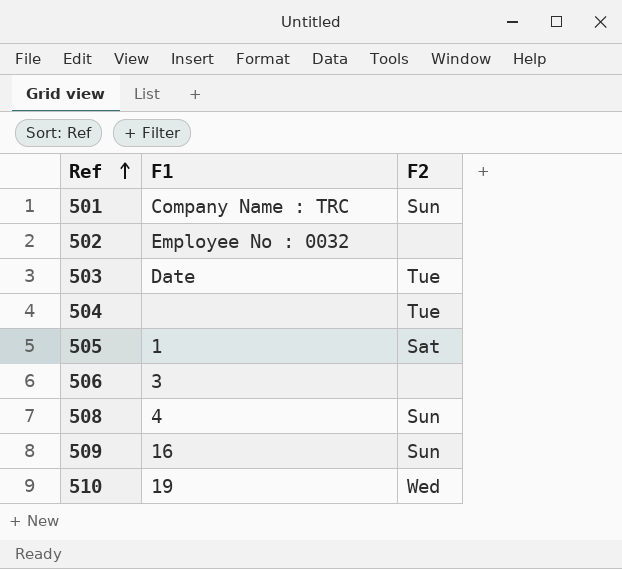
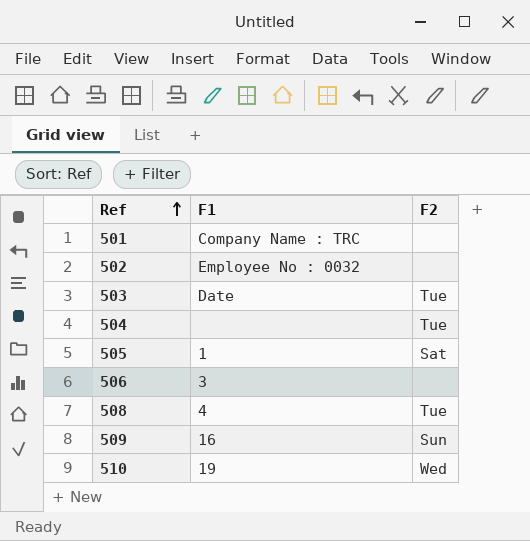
501 | F2: Sun -> none
508 | F2: Sun -> Tue

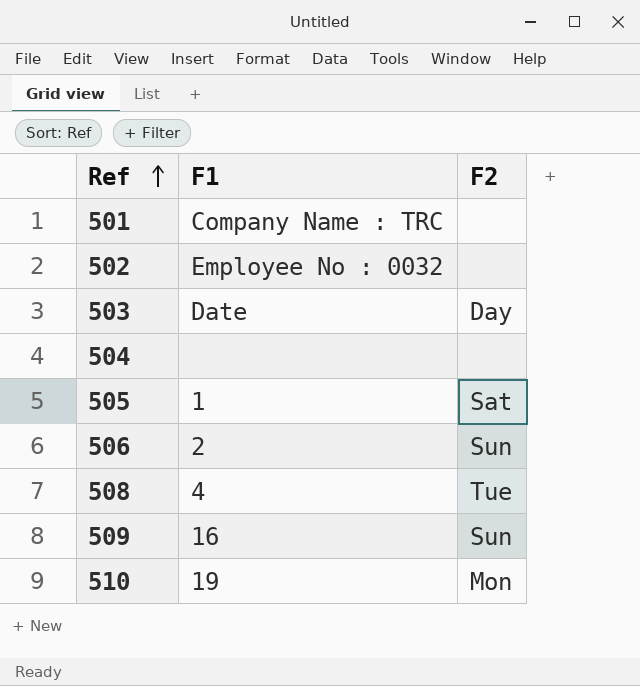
503 | F2: Tue -> Day
504 | F2: Tue -> none
506 | F1: 3 -> 2
506 | F2: none -> Sun
510 | F2: Wed -> Mon

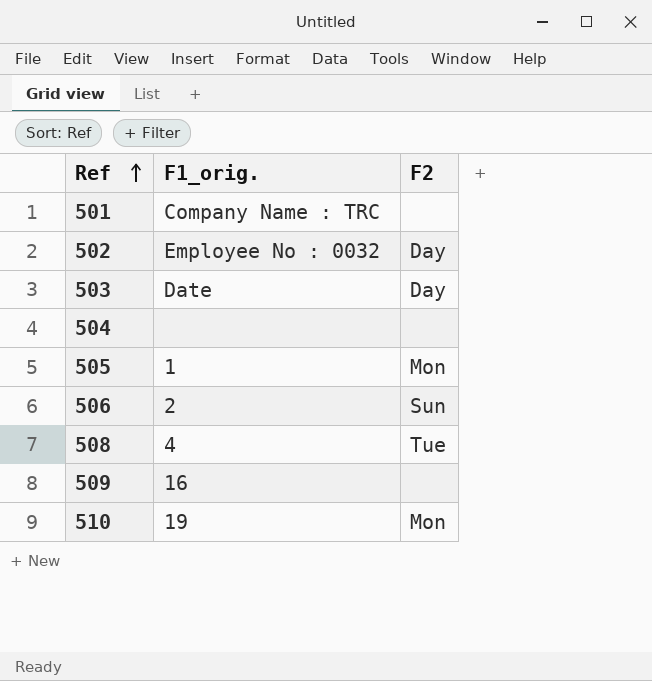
column name: F1 -> F1_orig.
502 | F2: none -> Day
505 | F2: Sat -> Mon
509 | F2: Sun -> none

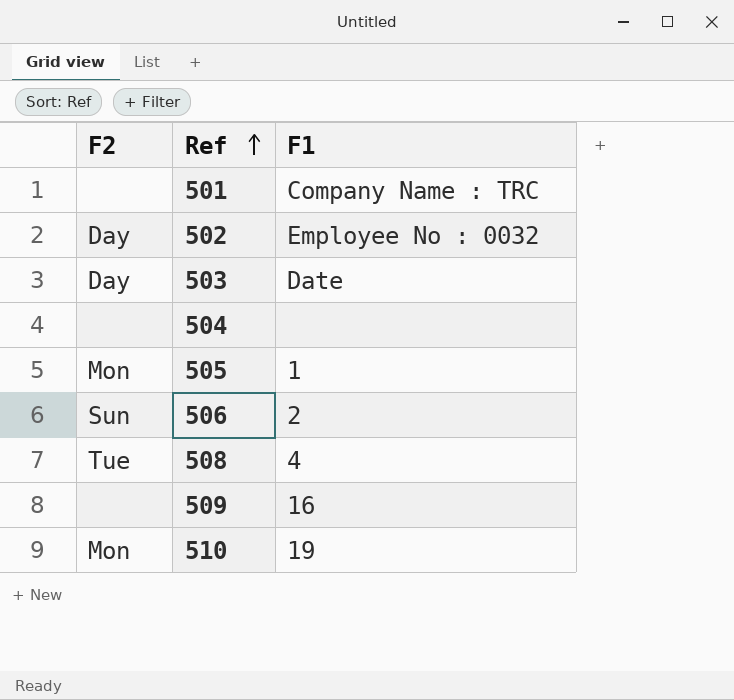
column F2 | position: 3 -> 1
column name: F1_orig. -> F1

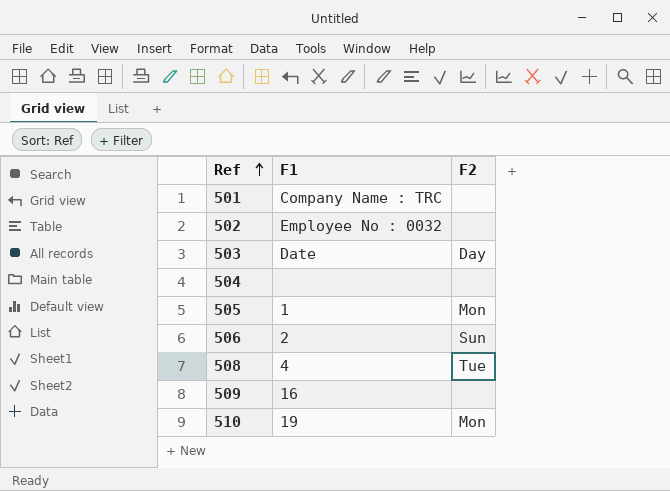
column F2 | position: 1 -> 3
502 | F2: Day -> none

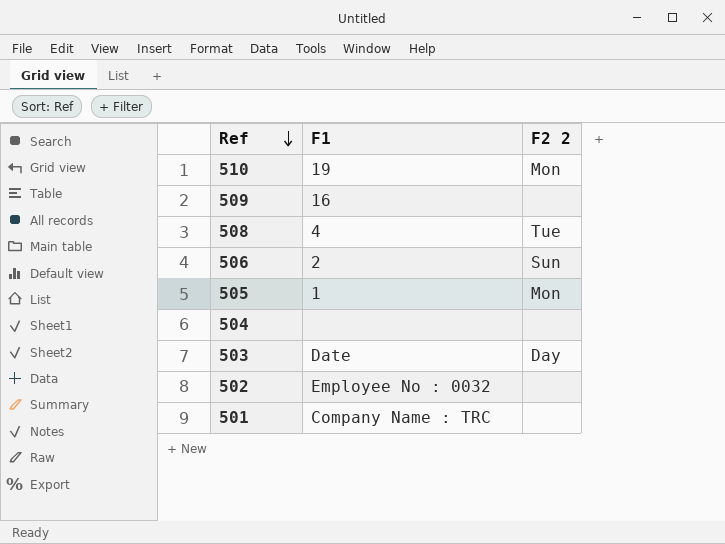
row order: Ref ascending -> Ref descending
column name: F2 -> F2 2

